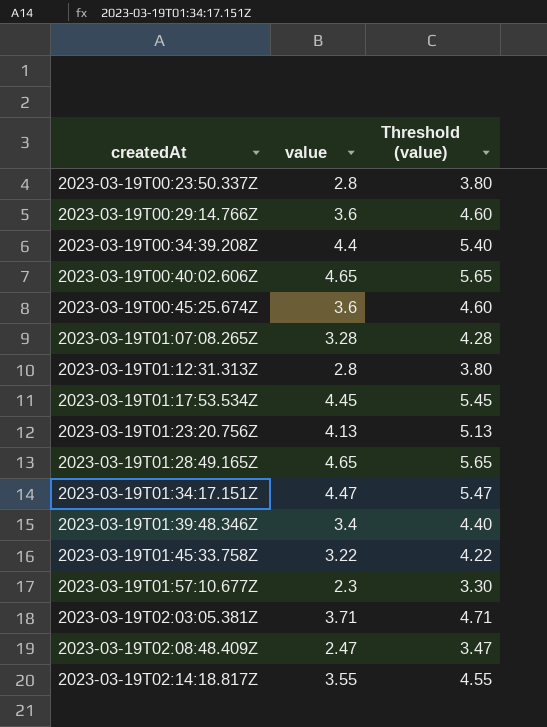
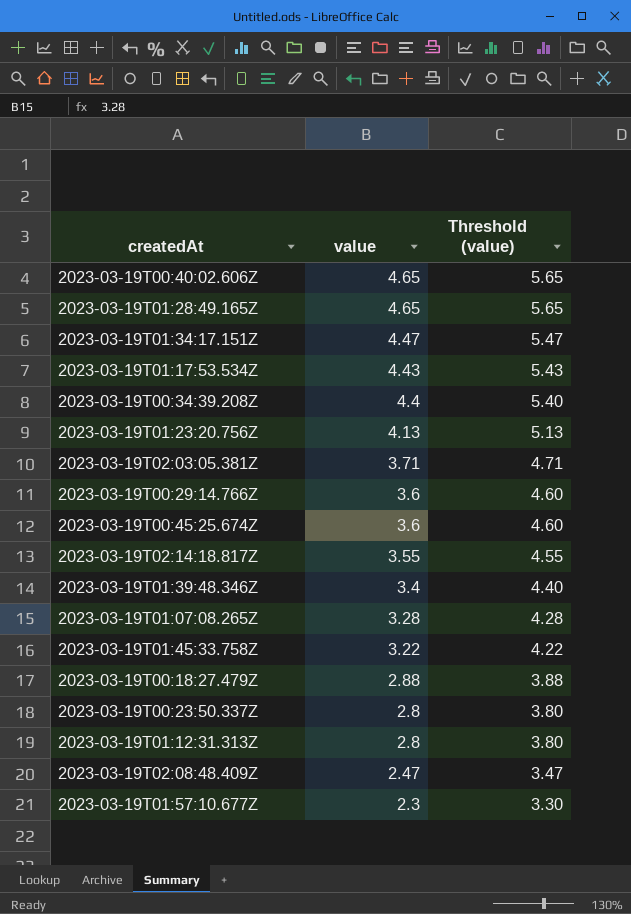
row order: createdAt ascending -> value descending
2023-03-19T01:17:53.534Z | value: 4.45 -> 4.43
2023-03-19T01:17:53.534Z | Threshold (value): 5.45 -> 5.43
row 2023-03-19T00:18:27.479Z: none -> 2.88 | 3.88

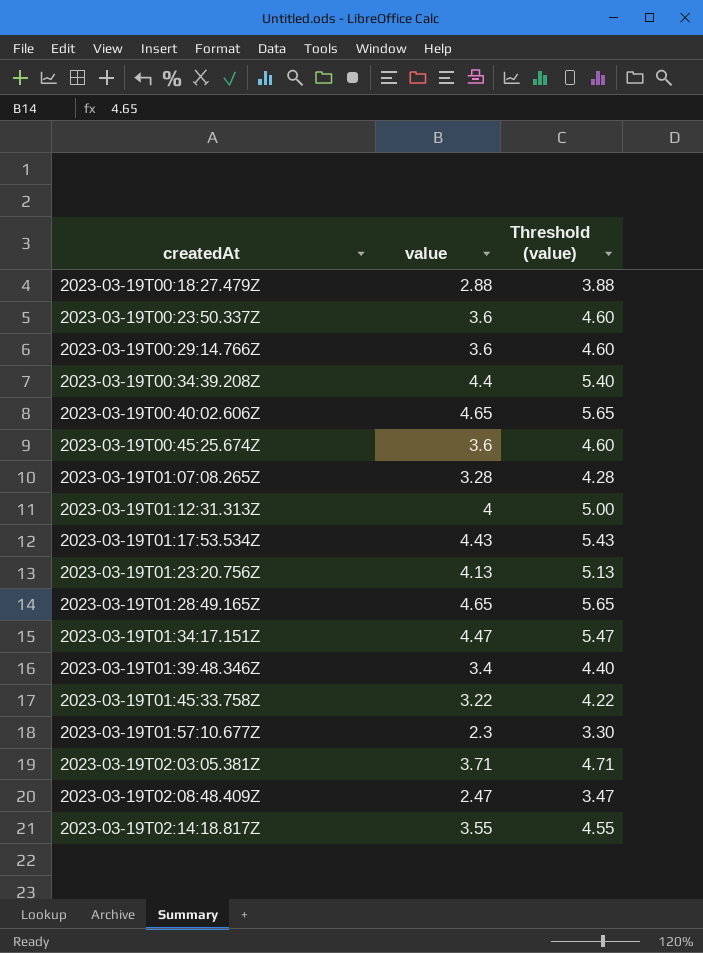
row order: value descending -> createdAt ascending
2023-03-19T00:23:50.337Z | value: 2.8 -> 3.6
2023-03-19T00:23:50.337Z | Threshold (value): 3.80 -> 4.60
2023-03-19T01:12:31.313Z | value: 2.8 -> 4
2023-03-19T01:12:31.313Z | Threshold (value): 3.80 -> 5.00

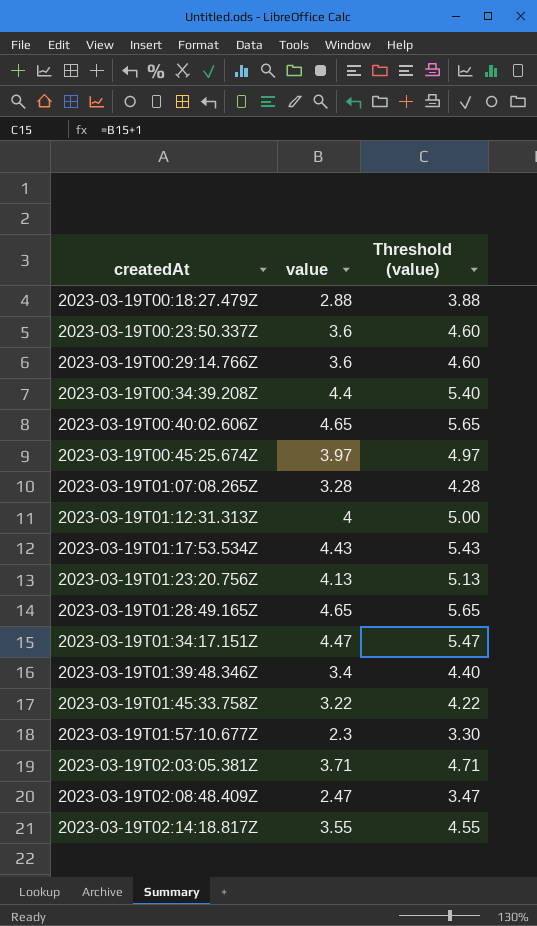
2023-03-19T00:45:25.674Z | value: 3.6 -> 3.97
2023-03-19T00:45:25.674Z | Threshold (value): 4.60 -> 4.97

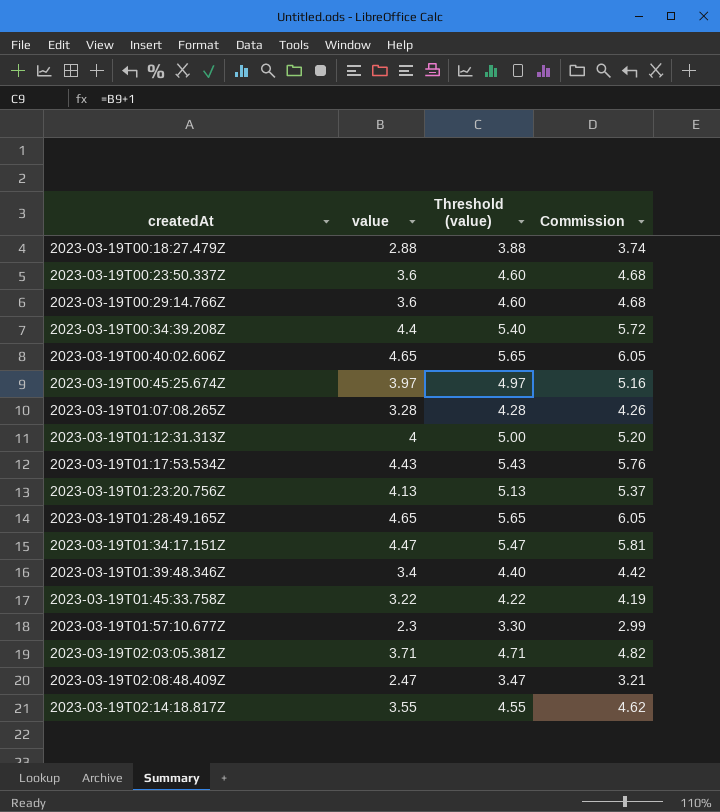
column Commission | formula: none -> [value] * 1.3

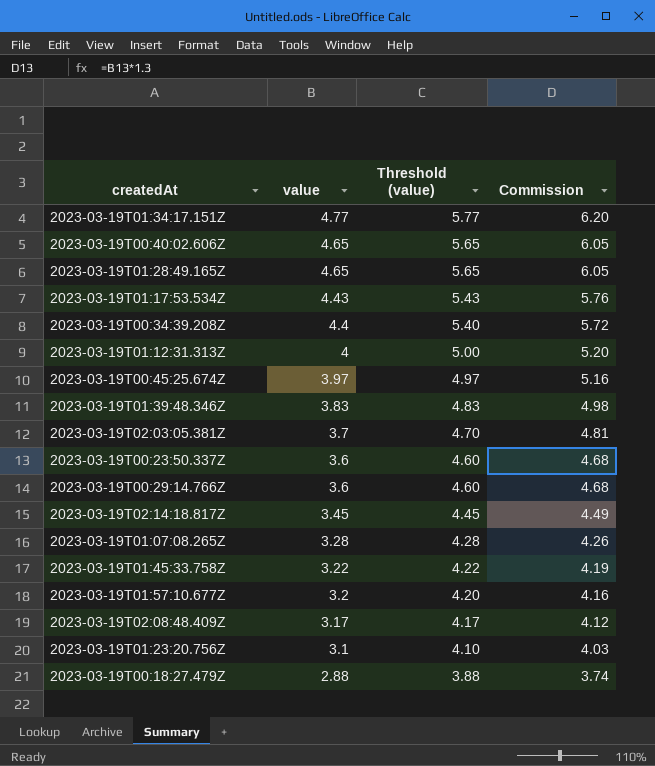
row order: createdAt ascending -> value descending
2023-03-19T01:34:17.151Z | value: 4.47 -> 4.77
2023-03-19T01:34:17.151Z | Threshold (value): 5.47 -> 5.77
2023-03-19T01:34:17.151Z | Commission: 5.81 -> 6.20
2023-03-19T01:39:48.346Z | value: 3.4 -> 3.83
2023-03-19T01:39:48.346Z | Threshold (value): 4.40 -> 4.83
2023-03-19T01:39:48.346Z | Commission: 4.42 -> 4.98
2023-03-19T02:03:05.381Z | value: 3.71 -> 3.7
2023-03-19T02:03:05.381Z | Threshold (value): 4.71 -> 4.70
2023-03-19T02:03:05.381Z | Commission: 4.82 -> 4.81
2023-03-19T02:14:18.817Z | value: 3.55 -> 3.45
2023-03-19T02:14:18.817Z | Threshold (value): 4.55 -> 4.45
2023-03-19T02:14:18.817Z | Commission: 4.62 -> 4.49
2023-03-19T01:57:10.677Z | value: 2.3 -> 3.2
2023-03-19T01:57:10.677Z | Threshold (value): 3.30 -> 4.20
2023-03-19T01:57:10.677Z | Commission: 2.99 -> 4.16
2023-03-19T02:08:48.409Z | value: 2.47 -> 3.17
2023-03-19T02:08:48.409Z | Threshold (value): 3.47 -> 4.17
2023-03-19T02:08:48.409Z | Commission: 3.21 -> 4.12
2023-03-19T01:23:20.756Z | value: 4.13 -> 3.1
2023-03-19T01:23:20.756Z | Threshold (value): 5.13 -> 4.10
2023-03-19T01:23:20.756Z | Commission: 5.37 -> 4.03

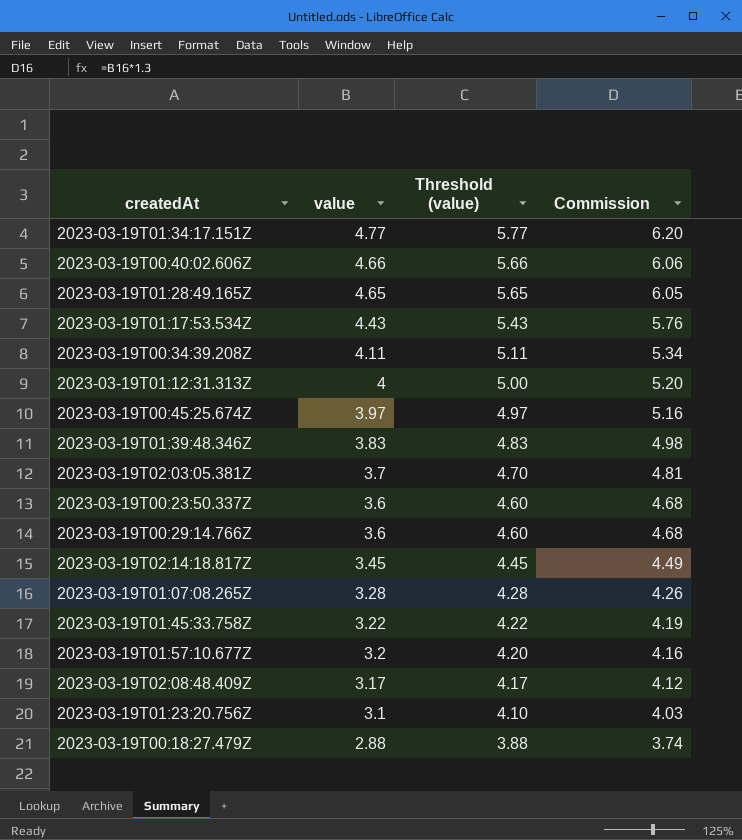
2023-03-19T00:40:02.606Z | value: 4.65 -> 4.66
2023-03-19T00:40:02.606Z | Threshold (value): 5.65 -> 5.66
2023-03-19T00:40:02.606Z | Commission: 6.05 -> 6.06
2023-03-19T00:34:39.208Z | value: 4.4 -> 4.11
2023-03-19T00:34:39.208Z | Threshold (value): 5.40 -> 5.11
2023-03-19T00:34:39.208Z | Commission: 5.72 -> 5.34

